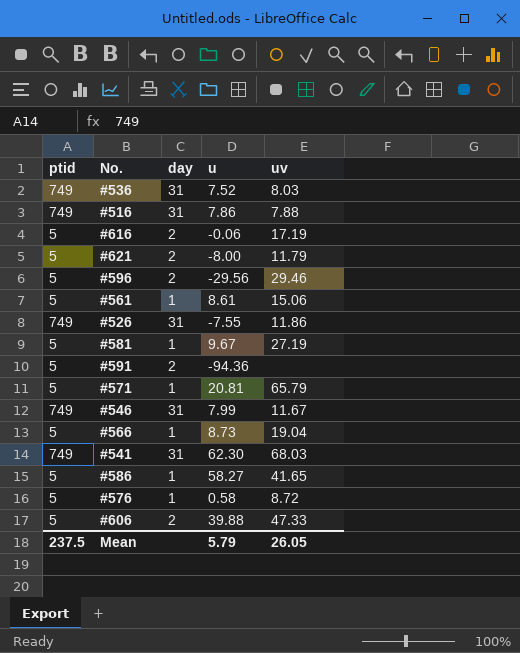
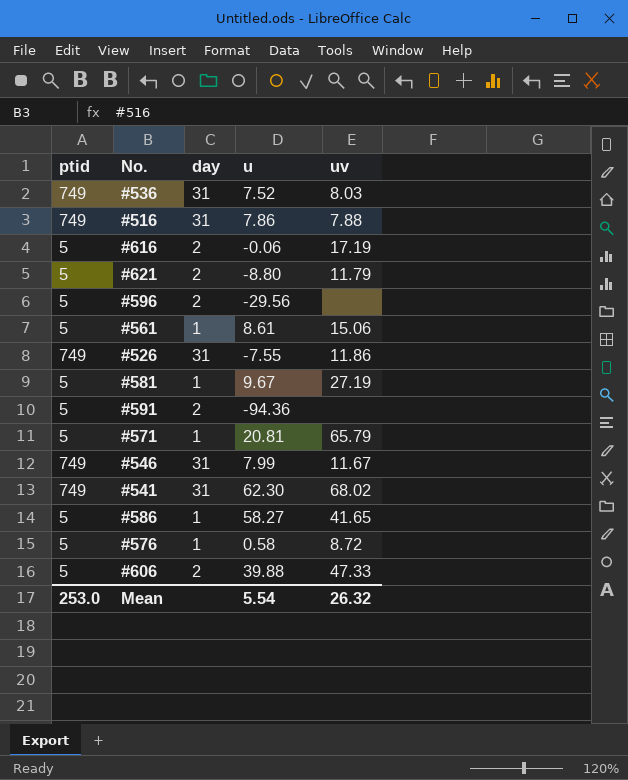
row #566: 5 | 1 | 8.73 | 19.04 -> none
#621 | u: -8.00 -> -8.80
#596 | uv: 29.46 -> none
#541 | uv: 68.03 -> 68.02
Mean | ptid: 237.5 -> 253.0
Mean | u: 5.79 -> 5.54
Mean | uv: 26.05 -> 26.32

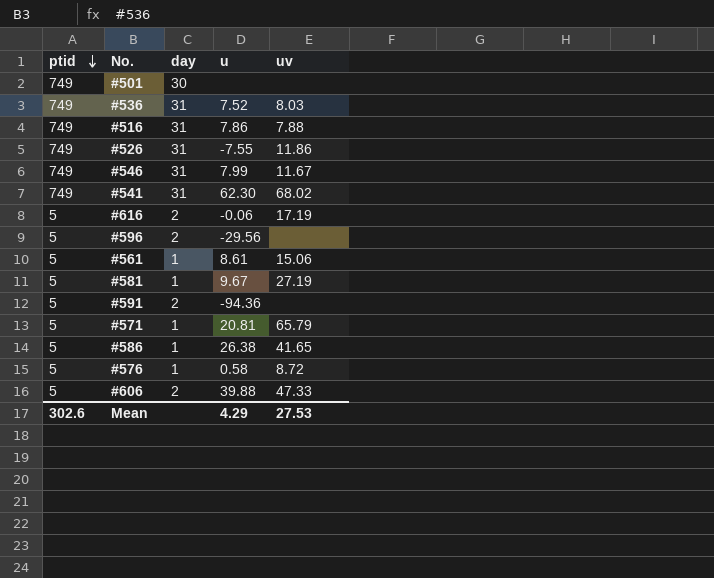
row order: none -> ptid descending
row #621: 5 | 2 | -8.80 | 11.79 -> none
row #501: none -> 749 | 30 | none | none
#586 | u: 58.27 -> 26.38
Mean | ptid: 253.0 -> 302.6
Mean | u: 5.54 -> 4.29
Mean | uv: 26.32 -> 27.53

